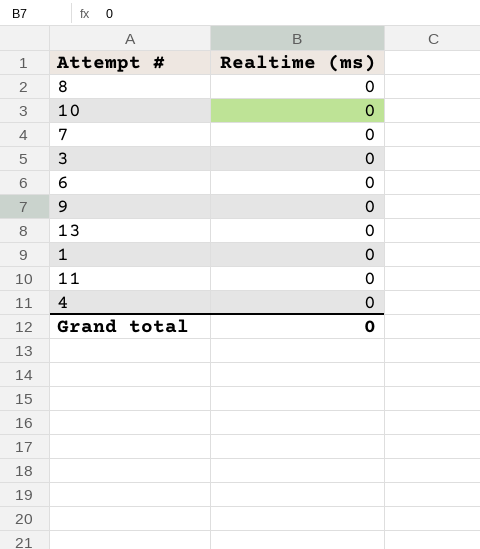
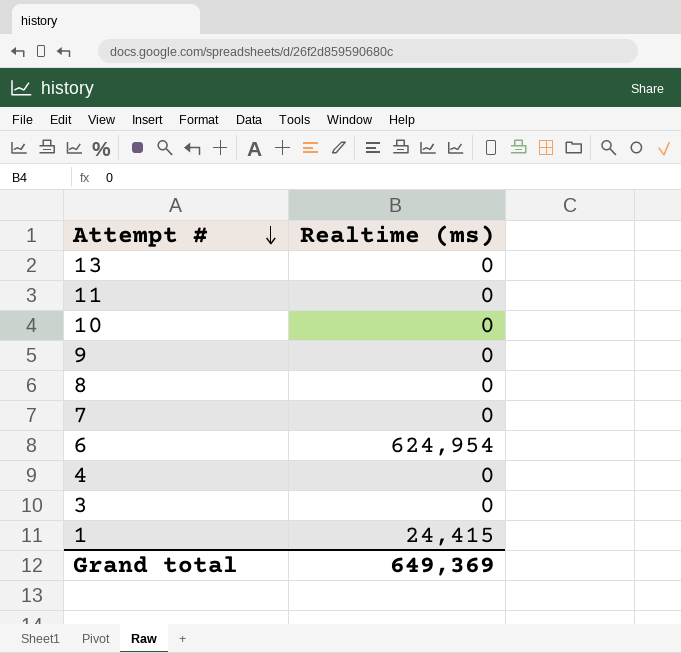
row order: none -> Attempt # descending
6 | Realtime (ms): 0 -> 624,954
1 | Realtime (ms): 0 -> 24,415
Grand total | Realtime (ms): 0 -> 649,369

